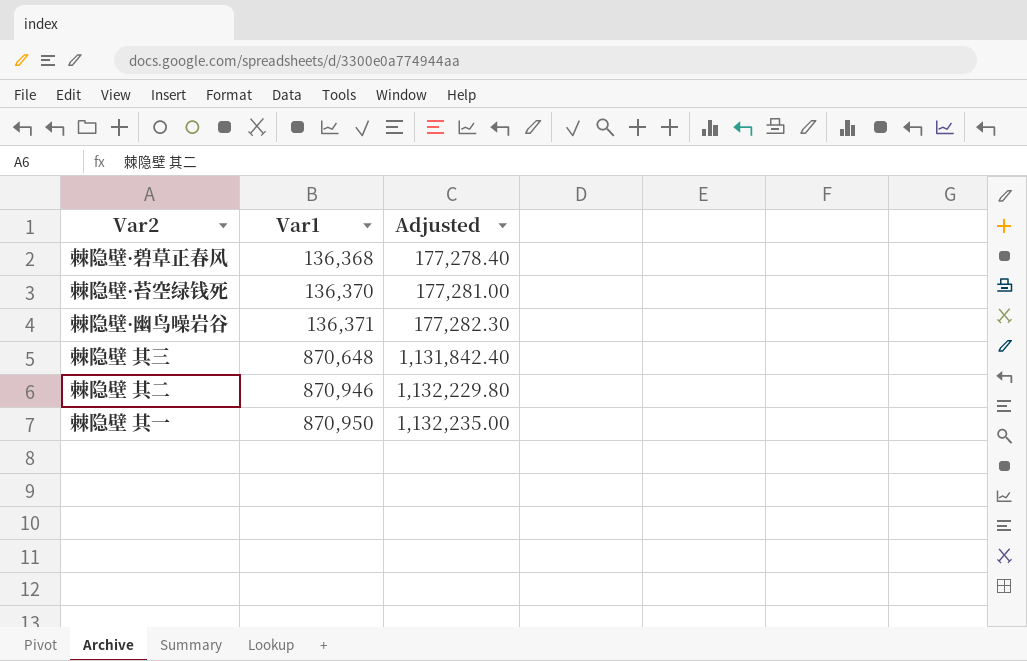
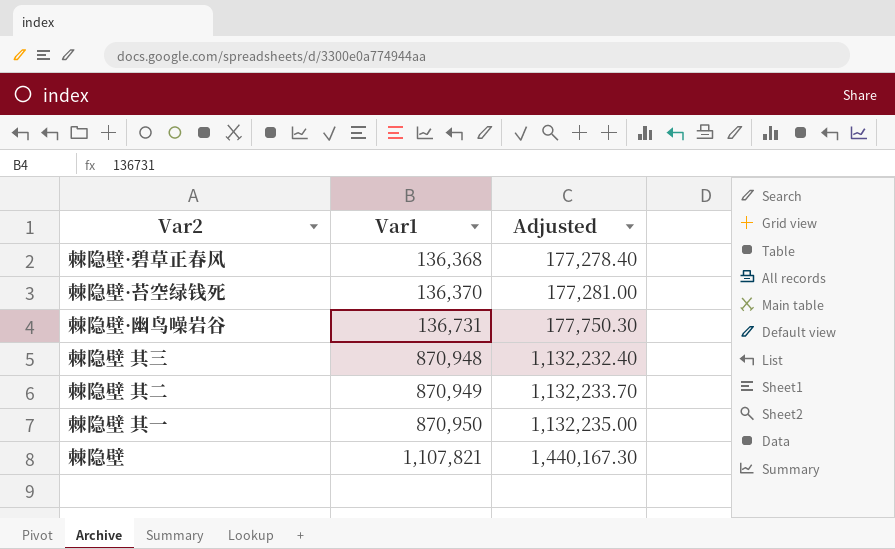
棘隐壁·幽鸟噪岩谷 | Var1: 136,371 -> 136,731
棘隐壁·幽鸟噪岩谷 | Adjusted: 177,282.30 -> 177,750.30
棘隐壁 其三 | Var1: 870,648 -> 870,948
棘隐壁 其三 | Adjusted: 1,131,842.40 -> 1,132,232.40
棘隐壁 其二 | Var1: 870,946 -> 870,949
棘隐壁 其二 | Adjusted: 1,132,229.80 -> 1,132,233.70
row 棘隐壁: none -> 1,107,821 | 1,440,167.30

